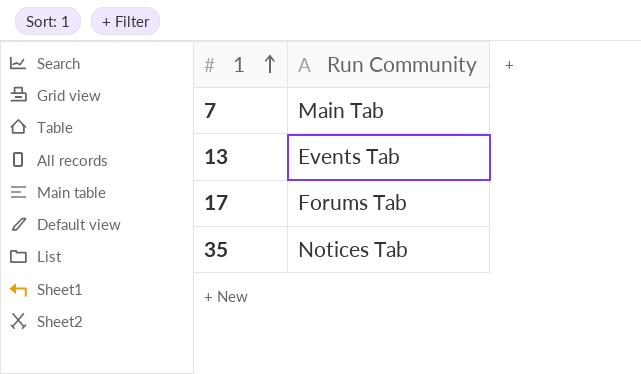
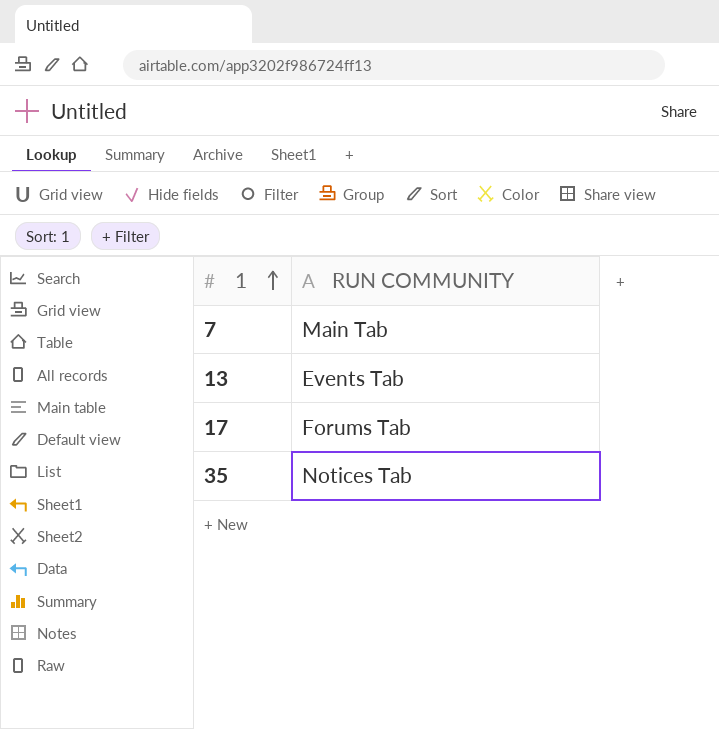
column name: Run Community -> RUN COMMUNITY

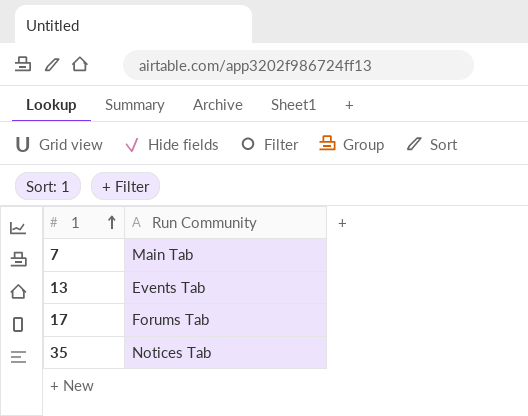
column name: RUN COMMUNITY -> Run Community

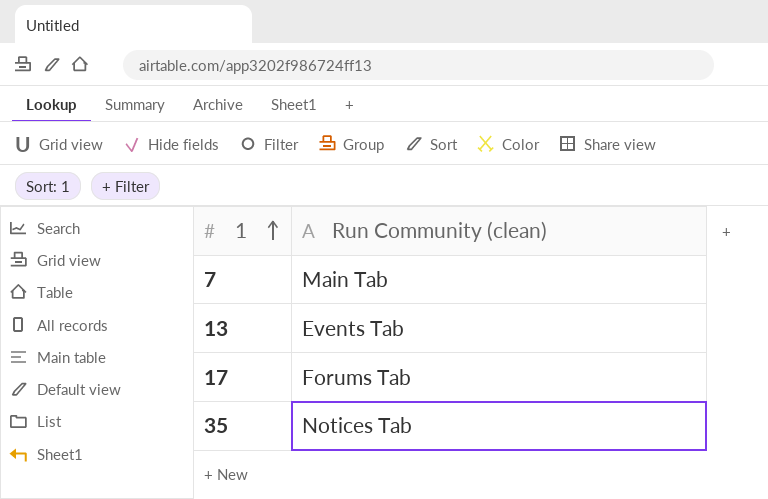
column name: Run Community -> Run Community (clean)

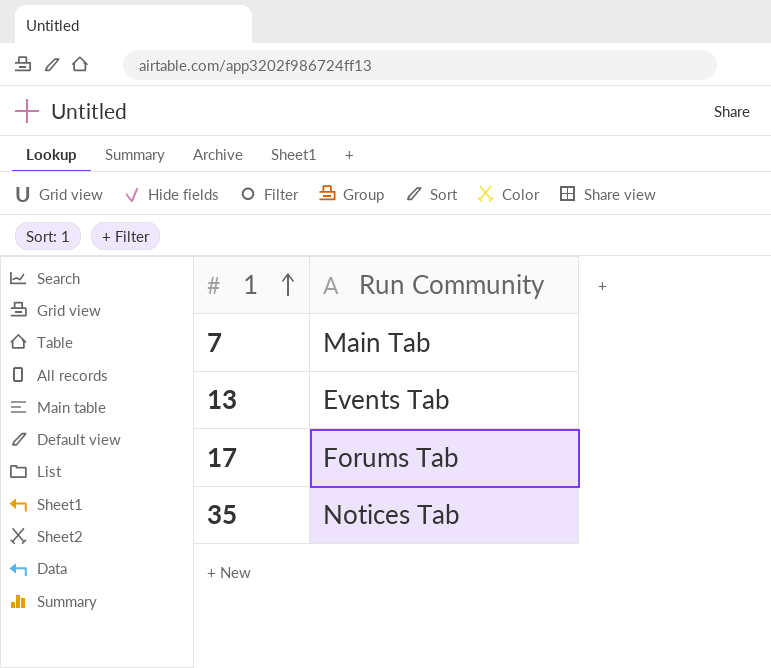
column name: Run Community (clean) -> Run Community

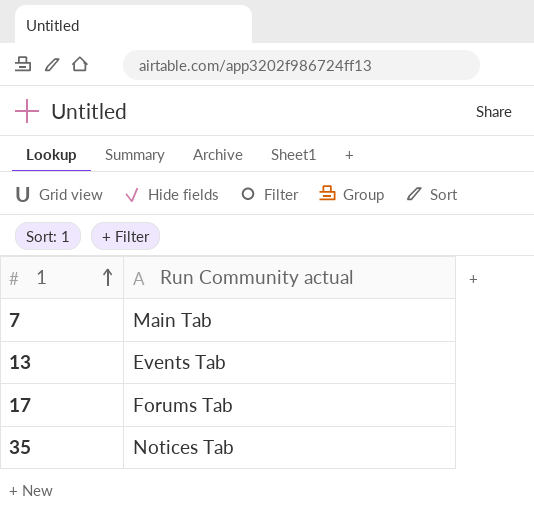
column name: Run Community -> Run Community actual

